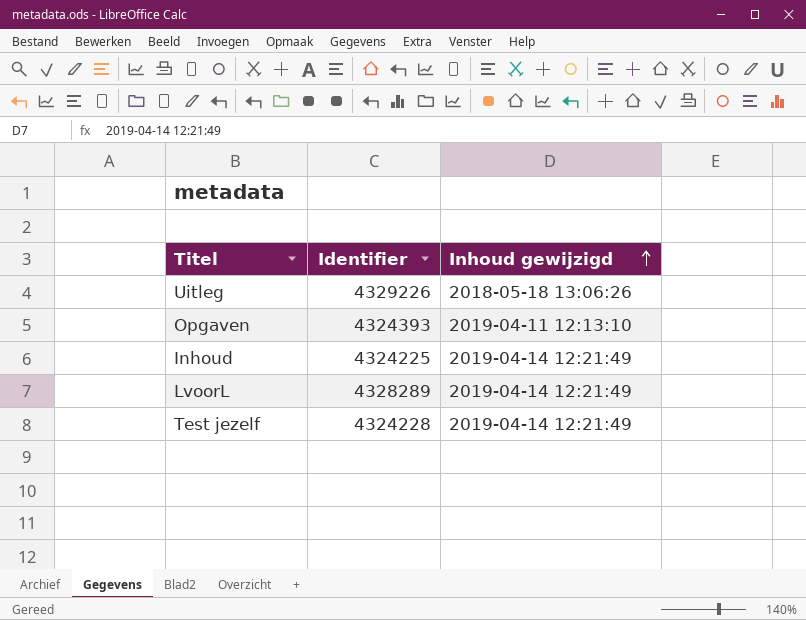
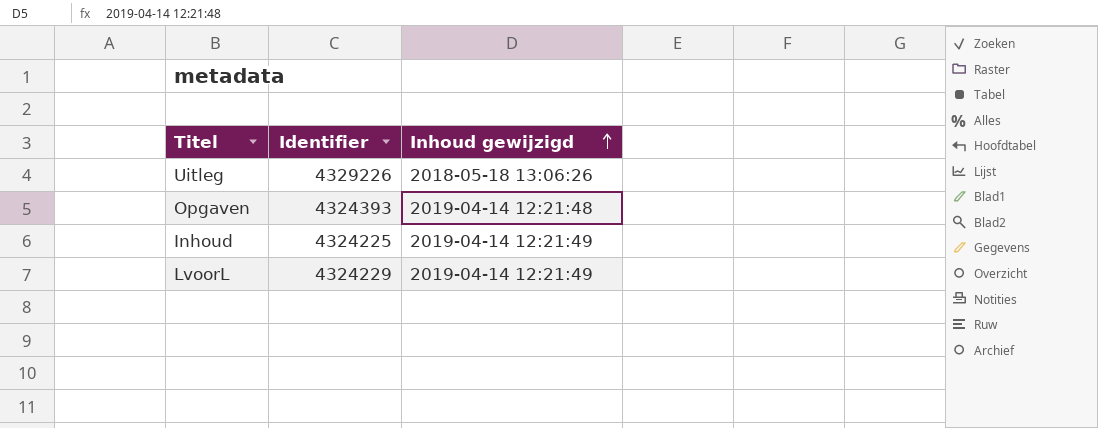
row Test jezelf: 4324228 | 2019-04-14 12:21:49 -> none
Opgaven | Inhoud gewijzigd: 2019-04-11 12:13:10 -> 2019-04-14 12:21:48
LvoorL | Identifier: 4328289 -> 4324229

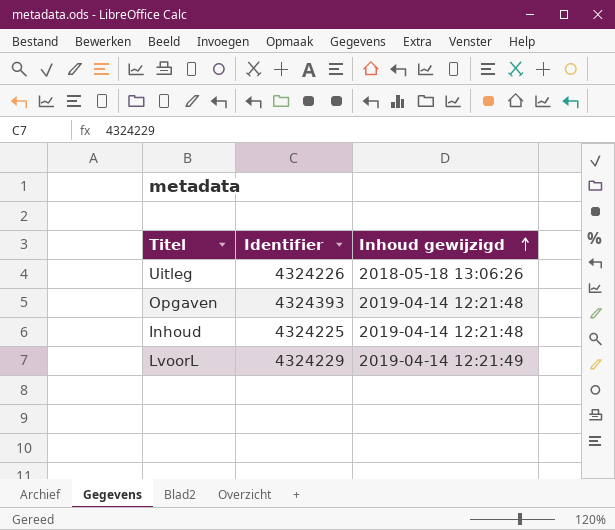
Uitleg | Identifier: 4329226 -> 4324226
Inhoud | Inhoud gewijzigd: 2019-04-14 12:21:49 -> 2019-04-14 12:21:48

